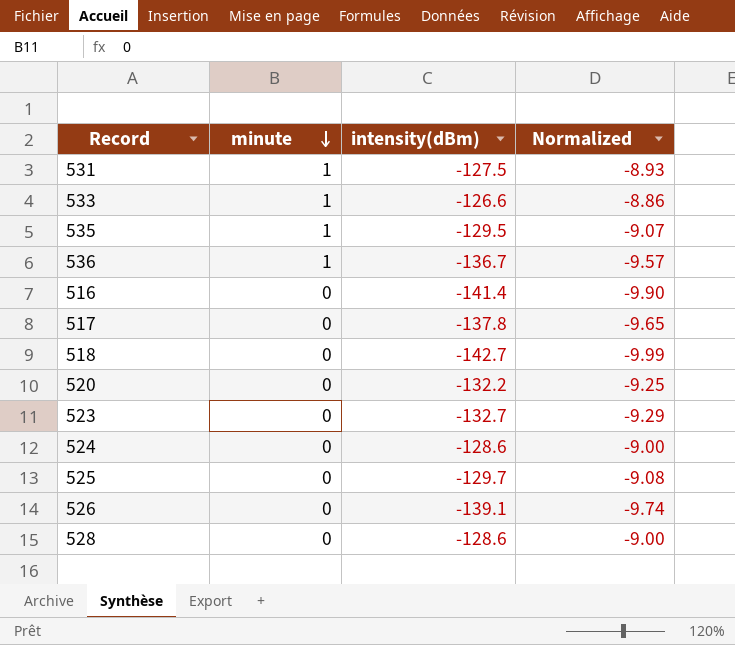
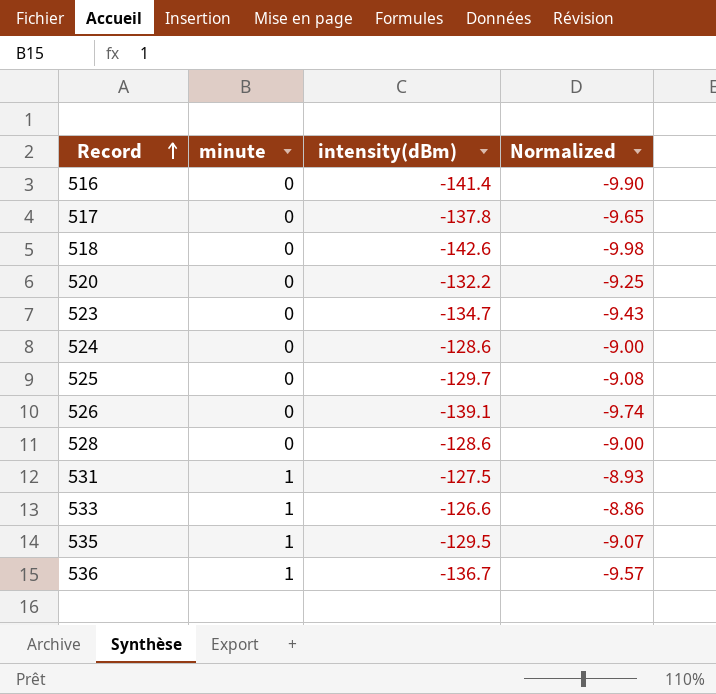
row order: minute descending -> Record ascending
518 | intensity(dBm): -142.7 -> -142.6
518 | Normalized: -9.99 -> -9.98
523 | intensity(dBm): -132.7 -> -134.7
523 | Normalized: -9.29 -> -9.43

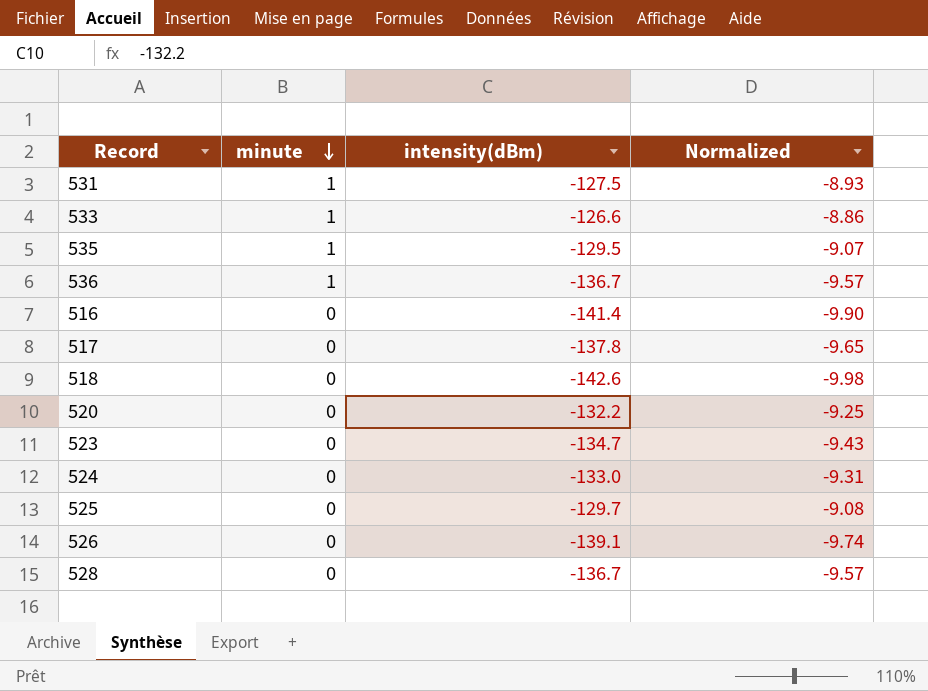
row order: Record ascending -> minute descending
524 | intensity(dBm): -128.6 -> -133.0
524 | Normalized: -9.00 -> -9.31
528 | intensity(dBm): -128.6 -> -136.7
528 | Normalized: -9.00 -> -9.57

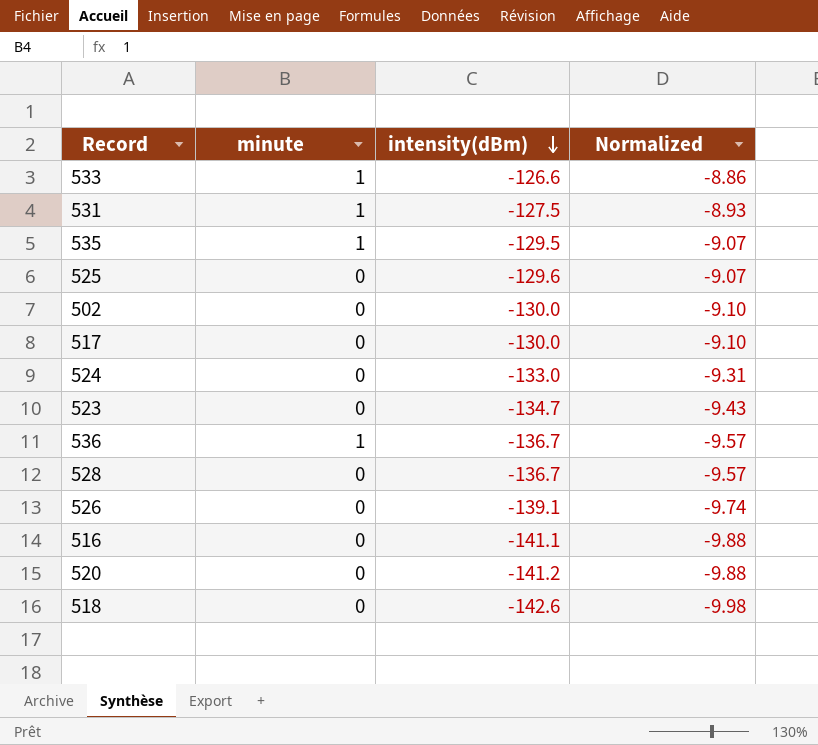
row order: minute descending -> intensity(dBm) descending
525 | intensity(dBm): -129.7 -> -129.6
525 | Normalized: -9.08 -> -9.07
row 502: none -> 0 | -130.0 | -9.10
517 | intensity(dBm): -137.8 -> -130.0
517 | Normalized: -9.65 -> -9.10
516 | intensity(dBm): -141.4 -> -141.1
516 | Normalized: -9.90 -> -9.88
520 | intensity(dBm): -132.2 -> -141.2
520 | Normalized: -9.25 -> -9.88

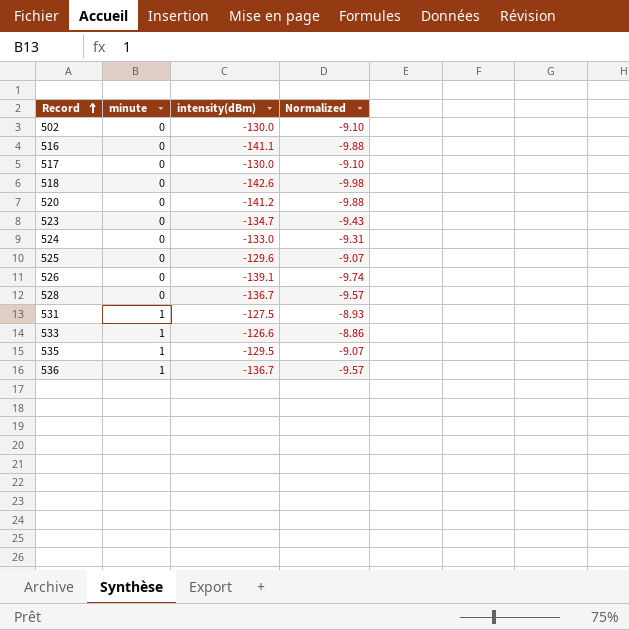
row order: intensity(dBm) descending -> Record ascending

